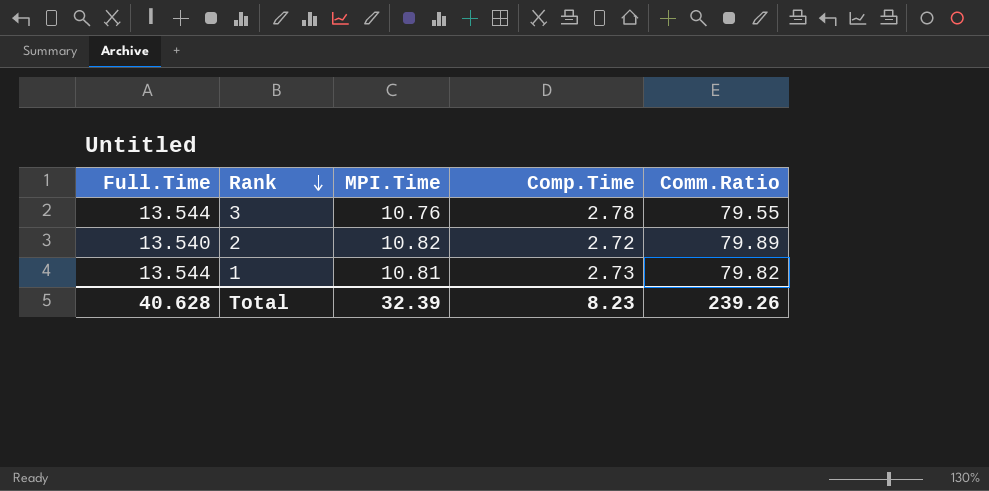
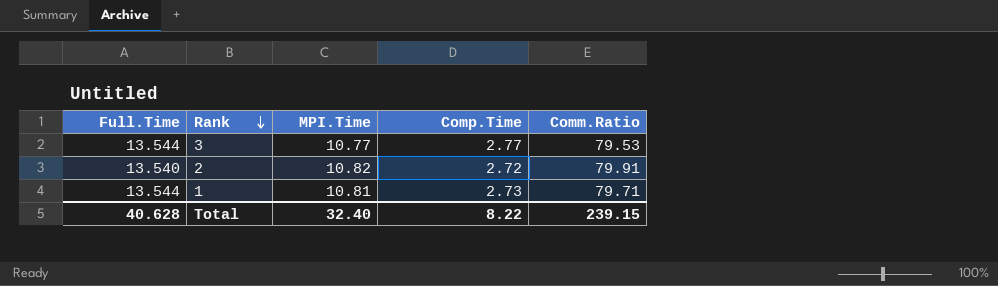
3 | MPI.Time: 10.76 -> 10.77
3 | Comp.Time: 2.78 -> 2.77
3 | Comm.Ratio: 79.55 -> 79.53
2 | Comm.Ratio: 79.89 -> 79.91
1 | Comm.Ratio: 79.82 -> 79.71
Total | MPI.Time: 32.39 -> 32.40
Total | Comp.Time: 8.23 -> 8.22
Total | Comm.Ratio: 239.26 -> 239.15

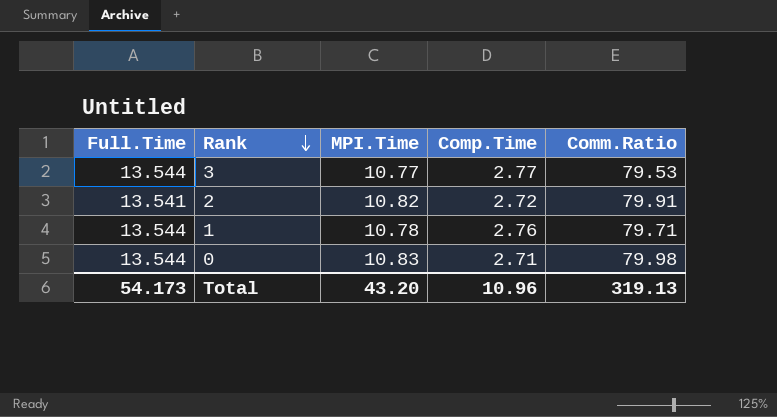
2 | Full.Time: 13.540 -> 13.541
1 | MPI.Time: 10.81 -> 10.78
1 | Comp.Time: 2.73 -> 2.76
row 0: none -> 13.544 | 10.83 | 2.71 | 79.98
Total | Full.Time: 40.628 -> 54.173
Total | MPI.Time: 32.40 -> 43.20
Total | Comp.Time: 8.22 -> 10.96
Total | Comm.Ratio: 239.15 -> 319.13

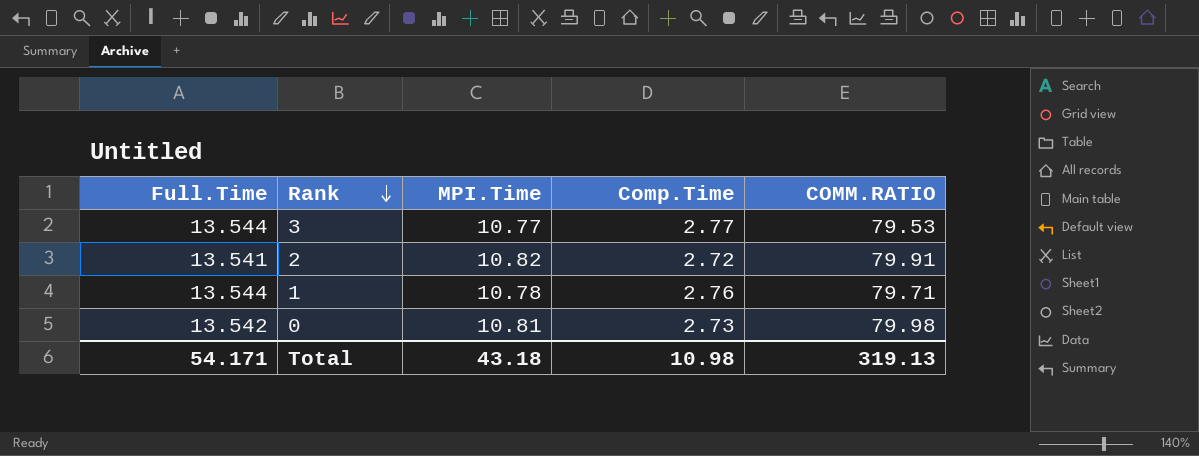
column name: Comm.Ratio -> COMM.RATIO
0 | Full.Time: 13.544 -> 13.542
0 | MPI.Time: 10.83 -> 10.81
0 | Comp.Time: 2.71 -> 2.73
Total | Full.Time: 54.173 -> 54.171
Total | MPI.Time: 43.20 -> 43.18
Total | Comp.Time: 10.96 -> 10.98

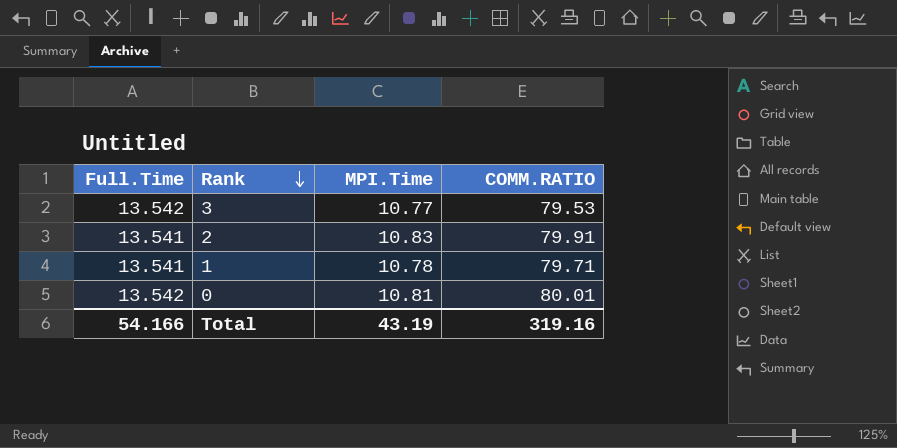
column Comp.Time | formula: [Full.Time] - [MPI.Time] -> none
3 | Full.Time: 13.544 -> 13.542
2 | MPI.Time: 10.82 -> 10.83
1 | Full.Time: 13.544 -> 13.541
0 | COMM.RATIO: 79.98 -> 80.01
Total | Full.Time: 54.171 -> 54.166
Total | MPI.Time: 43.18 -> 43.19
Total | COMM.RATIO: 319.13 -> 319.16

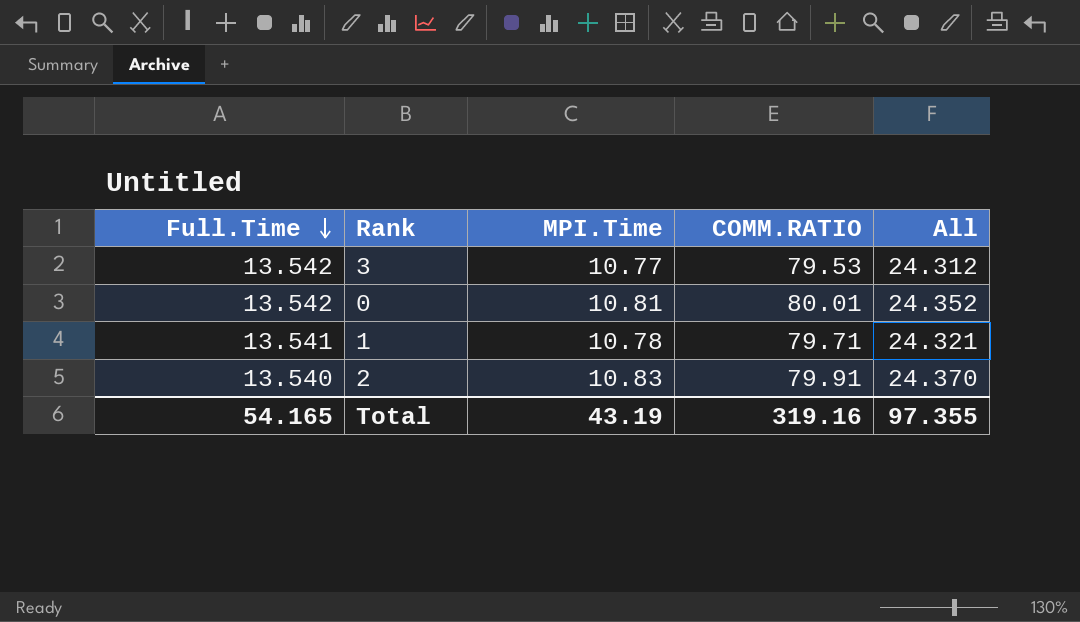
row order: Rank descending -> Full.Time descending
column All | formula: none -> [Full.Time] + [MPI.Time]
2 | Full.Time: 13.541 -> 13.540
Total | Full.Time: 54.166 -> 54.165

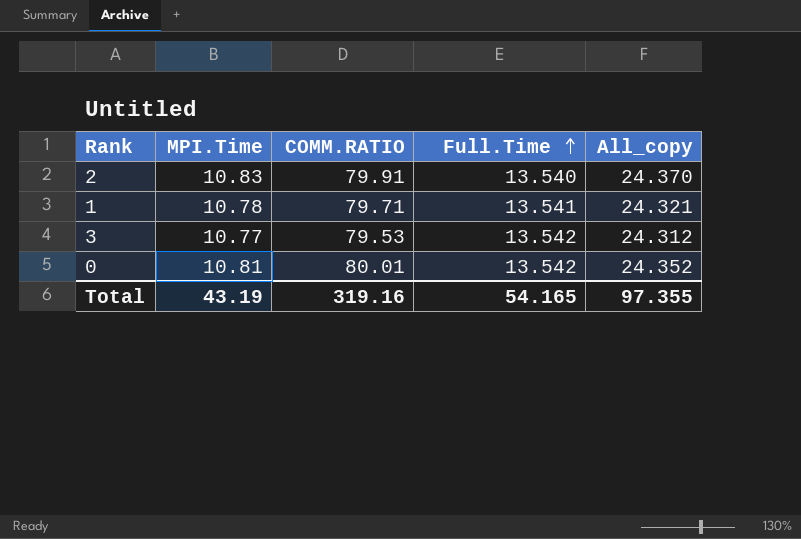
row order: Full.Time descending -> Full.Time ascending
column Full.Time | position: 1 -> 4
column name: All -> All_copy

